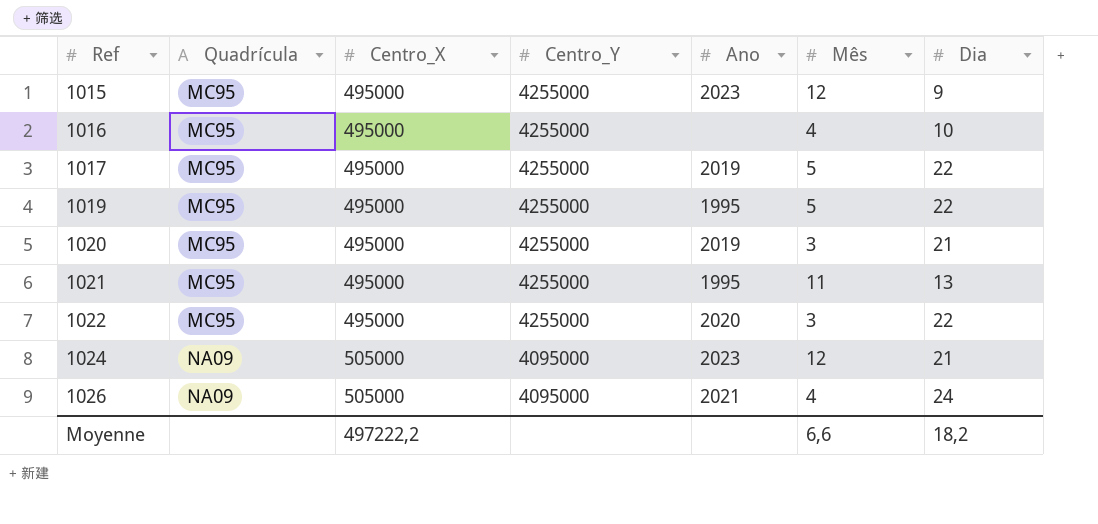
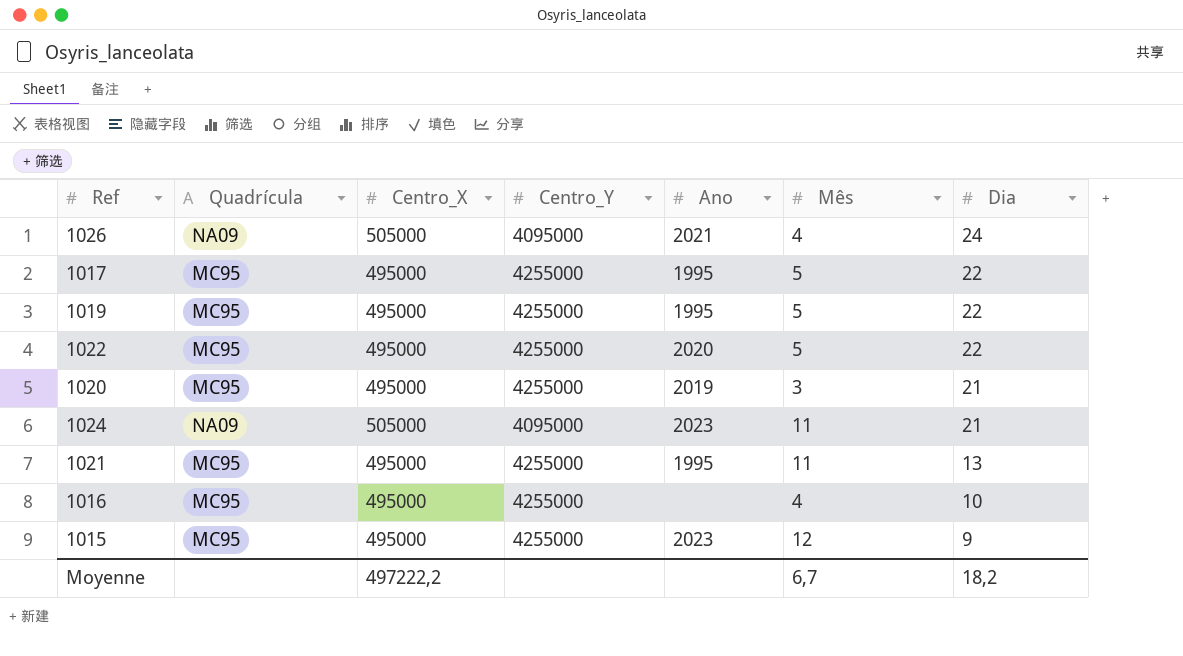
row order: Ref ascending -> Dia descending
1017 | Ano: 2019 -> 1995
1022 | Mês: 3 -> 5
1024 | Mês: 12 -> 11
Moyenne | Mês: 6,6 -> 6,7

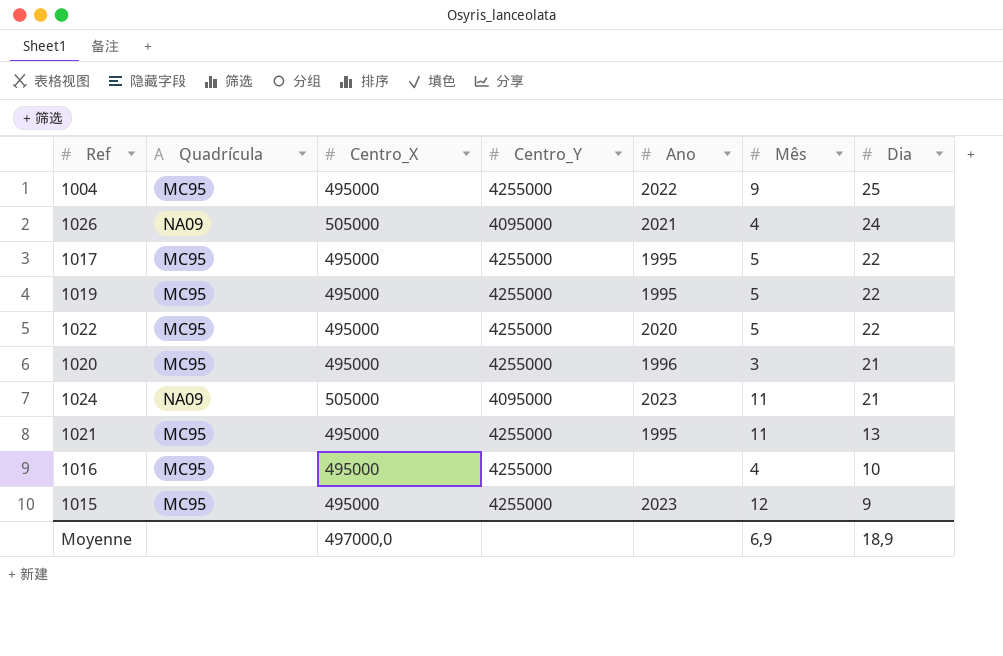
row 1004: none -> MC95 | 495000 | 4255000 | 2022 | 9 | 25
1020 | Ano: 2019 -> 1996
Moyenne | Centro_X: 497222,2 -> 497000,0
Moyenne | Mês: 6,7 -> 6,9
Moyenne | Dia: 18,2 -> 18,9

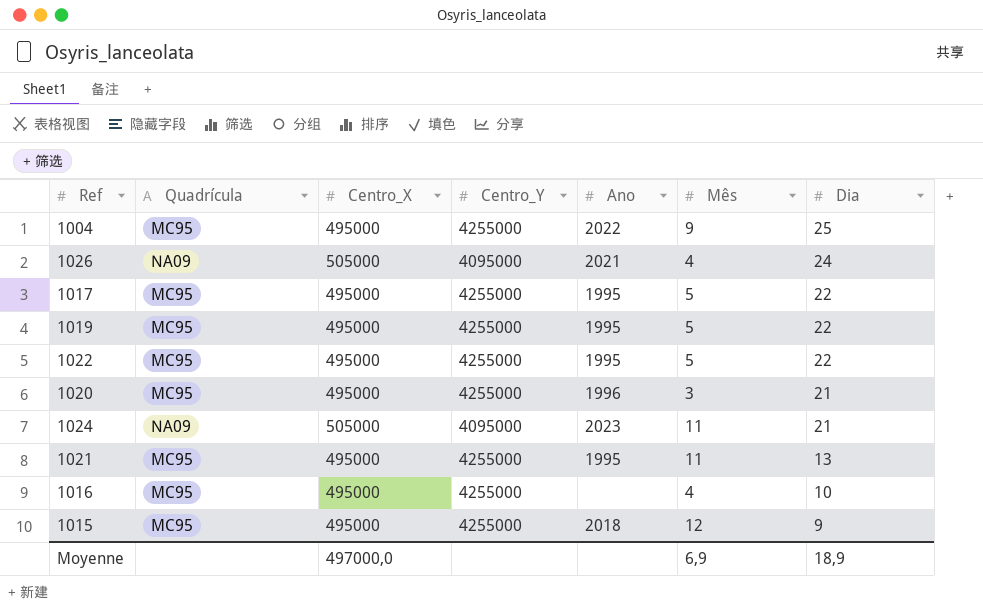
1022 | Ano: 2020 -> 1995
1015 | Ano: 2023 -> 2018

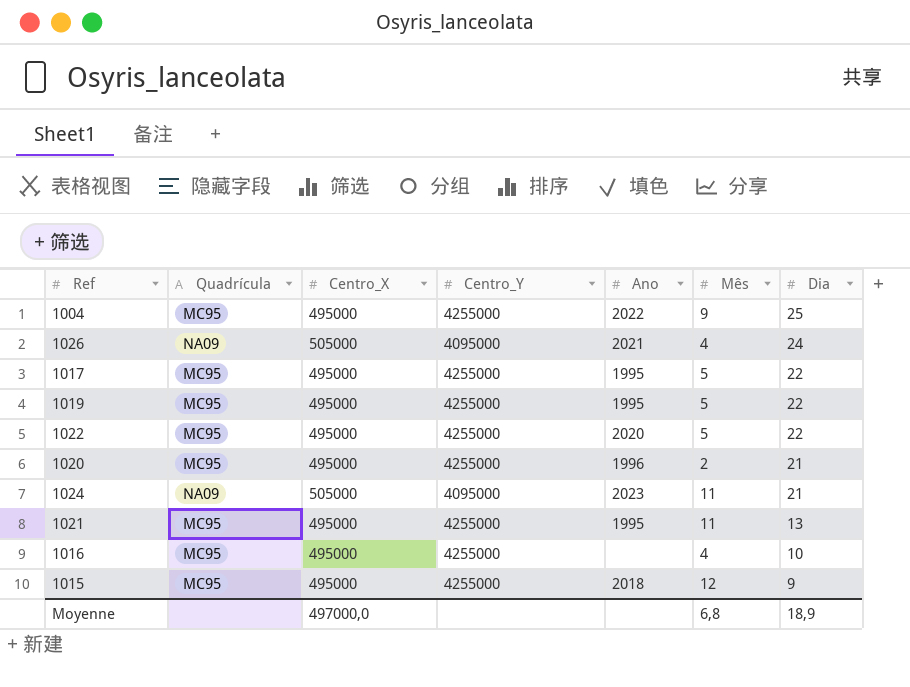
1022 | Ano: 1995 -> 2020
1020 | Mês: 3 -> 2
Moyenne | Mês: 6,9 -> 6,8

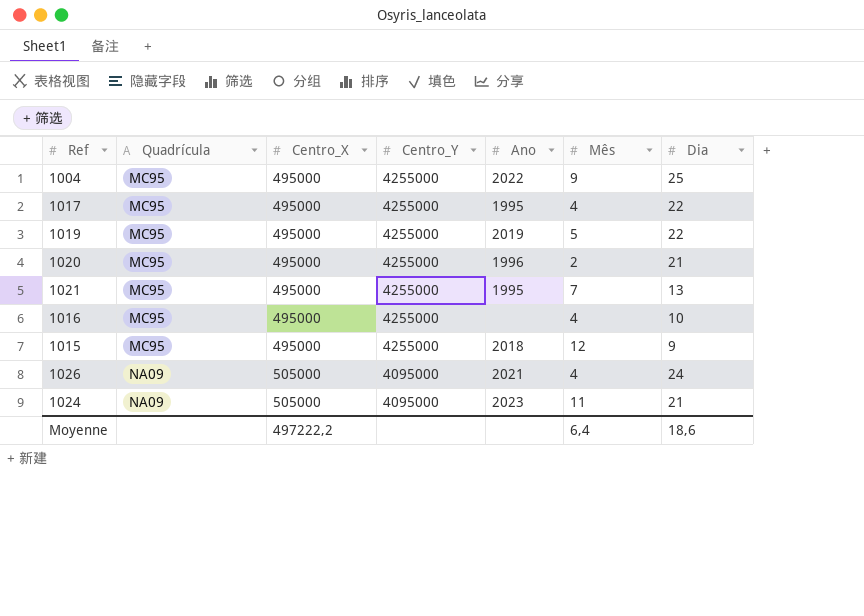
row order: Dia descending -> Quadrícula ascending
row 1022: MC95 | 495000 | 4255000 | 2020 | 5 | 22 -> none
1017 | Mês: 5 -> 4
1019 | Ano: 1995 -> 2019
1021 | Mês: 11 -> 7
Moyenne | Centro_X: 497000,0 -> 497222,2
Moyenne | Mês: 6,8 -> 6,4
Moyenne | Dia: 18,9 -> 18,6

